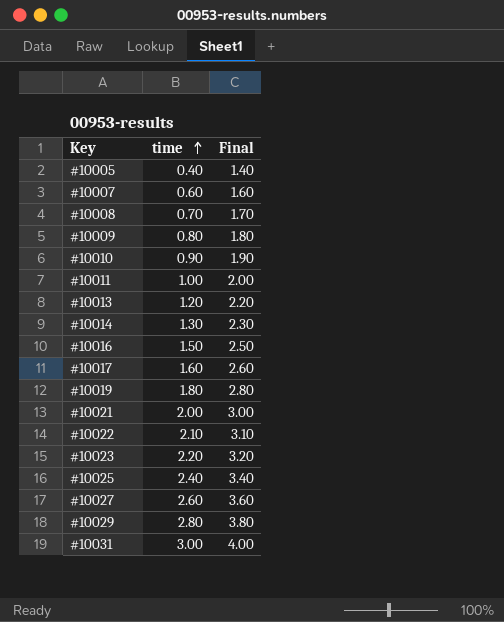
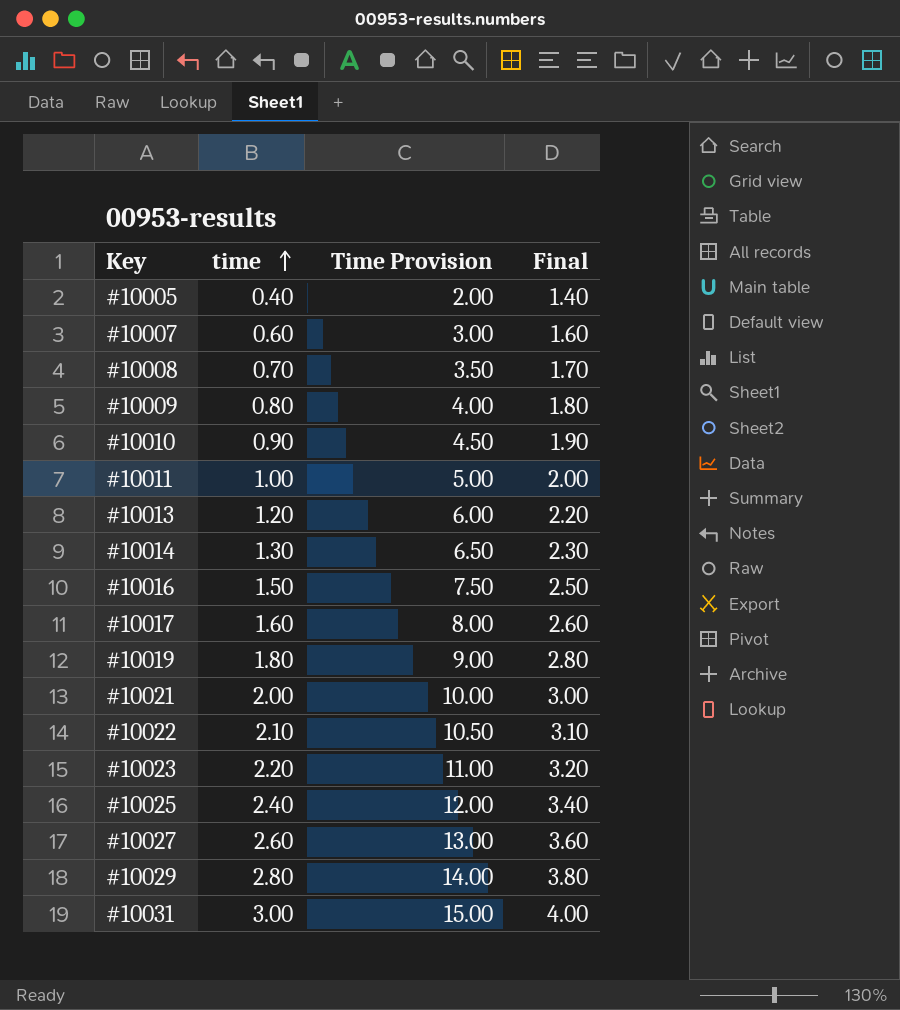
column Time Provision | formula: none -> [time] * 5

